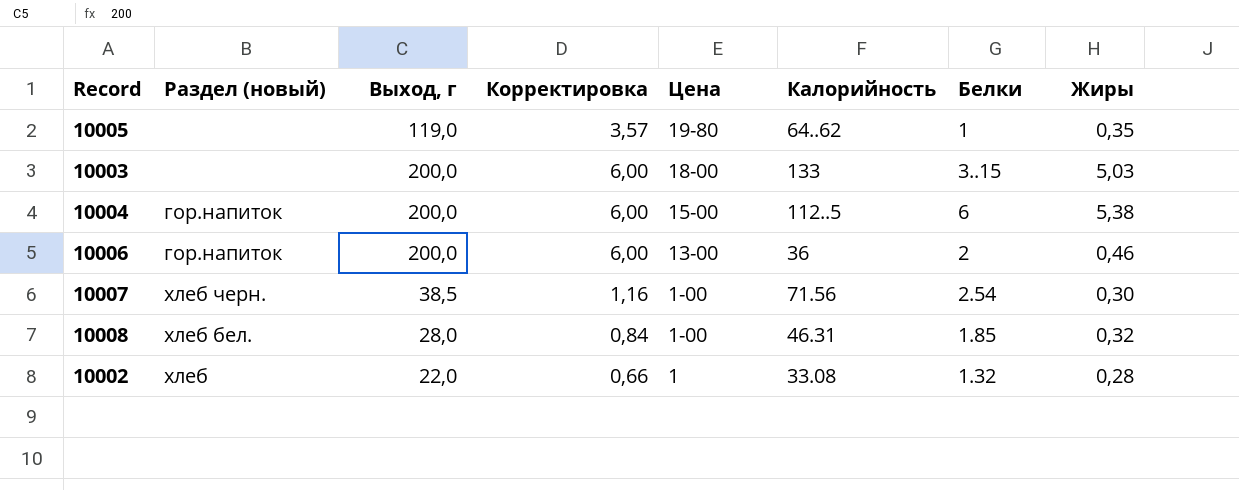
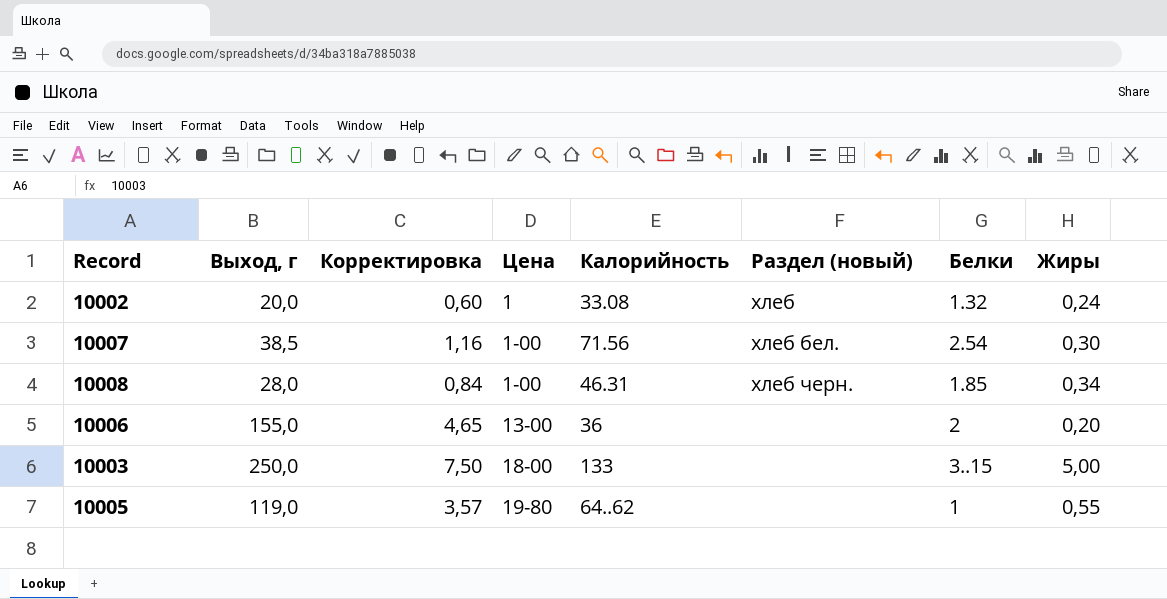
row order: Цена descending -> Цена ascending
column Раздел (новый) | position: 2 -> 6
row 10004: гор.напиток | 200,0 | 6,00 | 15-00 | 112..5 | 6 | 5,38 -> none
10002 | Выход, г: 22,0 -> 20,0
10002 | Корректировка: 0,66 -> 0,60
10002 | Жиры: 0,28 -> 0,24
10007 | Раздел (новый): хлеб черн. -> хлеб бел.
10008 | Раздел (новый): хлеб бел. -> хлеб черн.
10008 | Жиры: 0,32 -> 0,34
10006 | Выход, г: 200,0 -> 155,0
10006 | Корректировка: 6,00 -> 4,65
10006 | Раздел (новый): гор.напиток -> none
10006 | Жиры: 0,46 -> 0,20
10003 | Выход, г: 200,0 -> 250,0
10003 | Корректировка: 6,00 -> 7,50
10003 | Жиры: 5,03 -> 5,00
10005 | Жиры: 0,35 -> 0,55

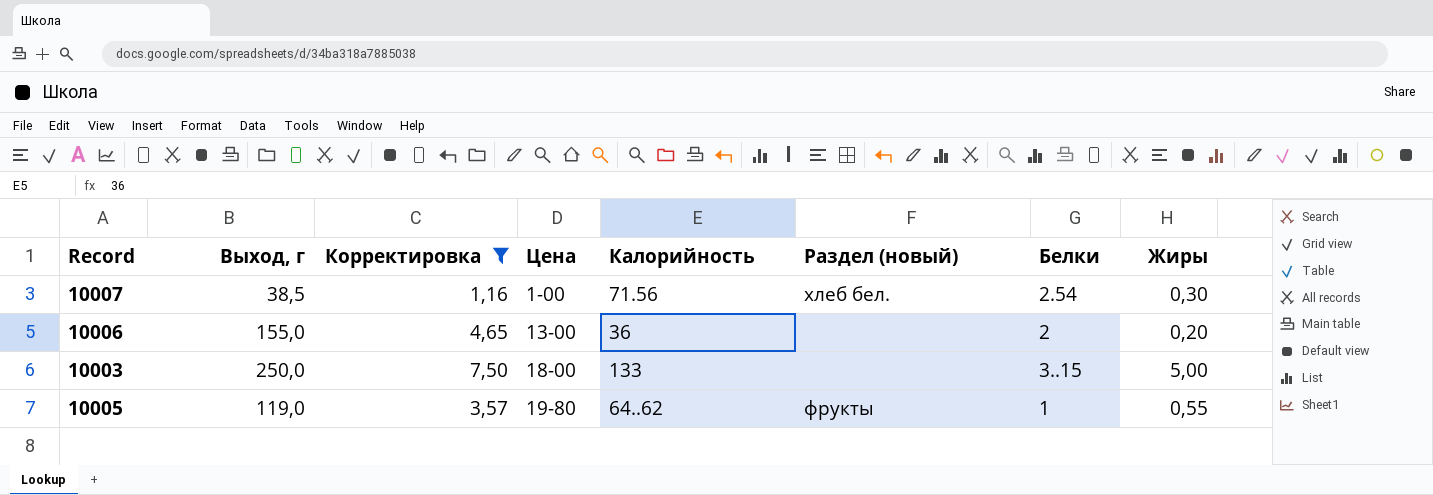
filter: none -> Корректировка >= 1,16
10005 | Раздел (новый): none -> фрукты

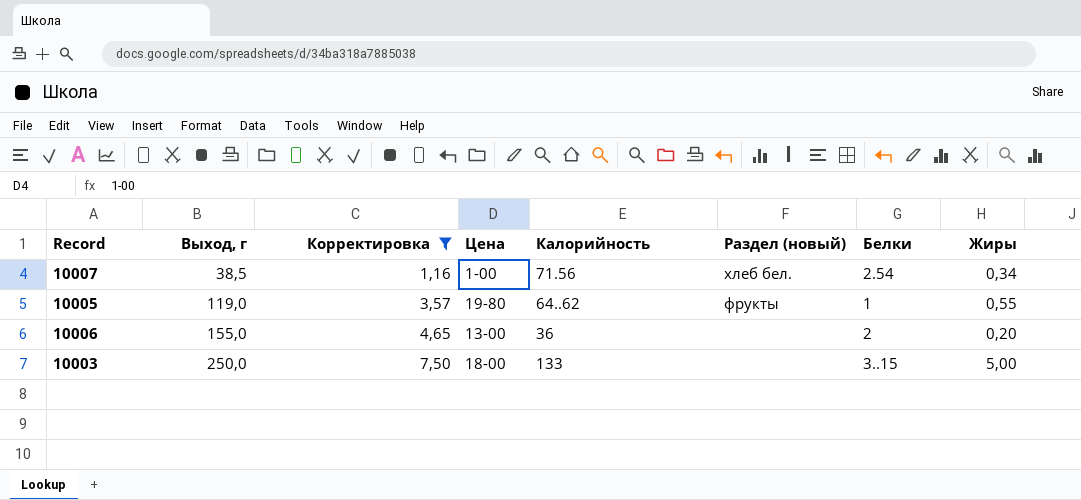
row order: Цена ascending -> Выход, г ascending
10007 | Жиры: 0,30 -> 0,34

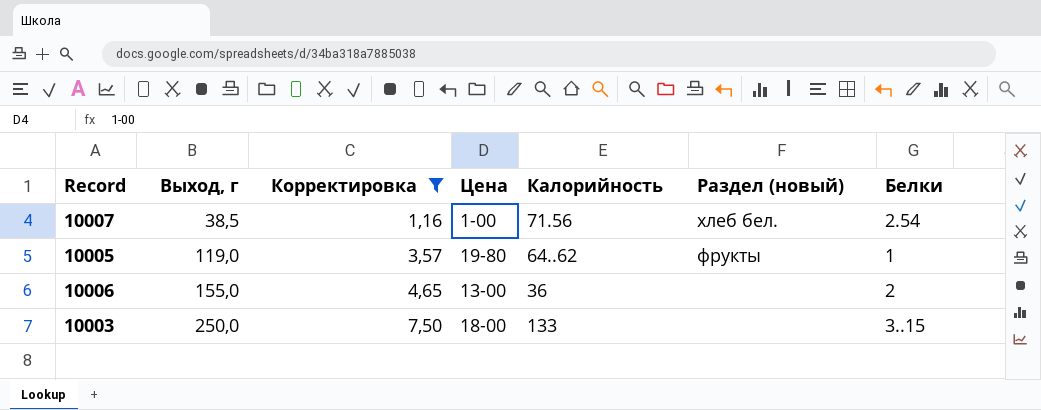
column Жиры | position: 8 -> none

